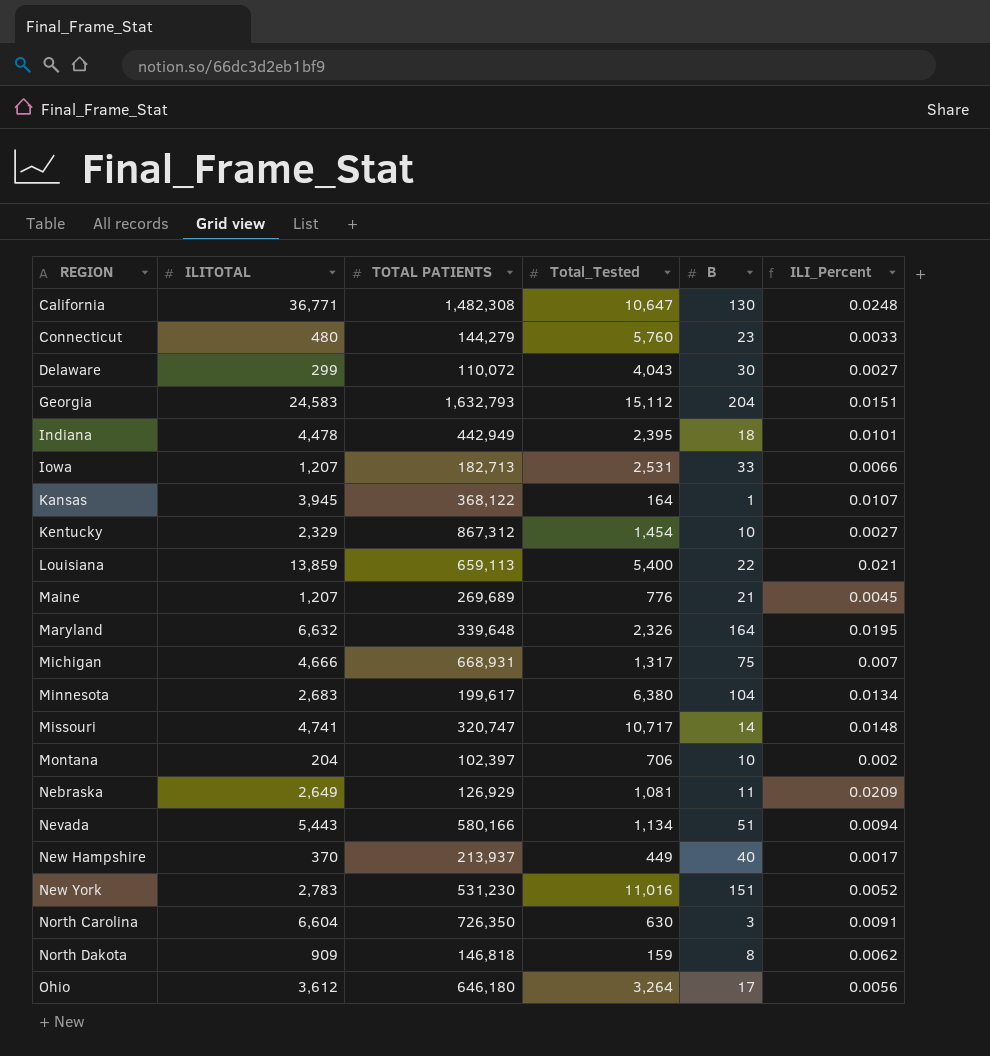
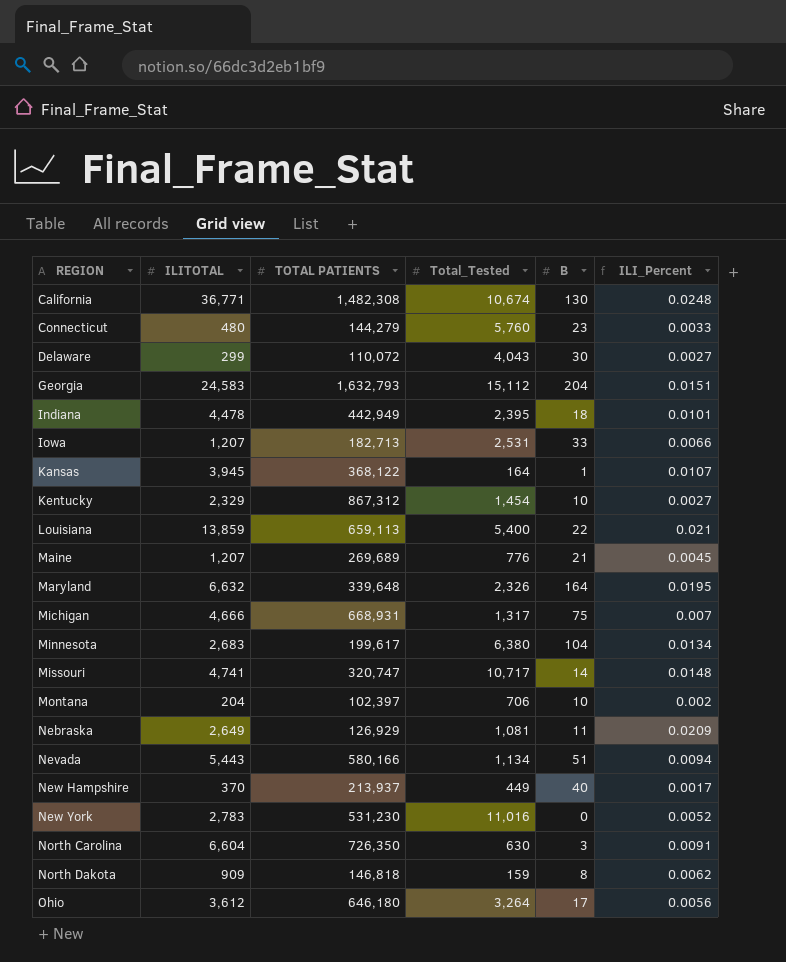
California | Total_Tested: 10,647 -> 10,674
New York | B: 151 -> 0

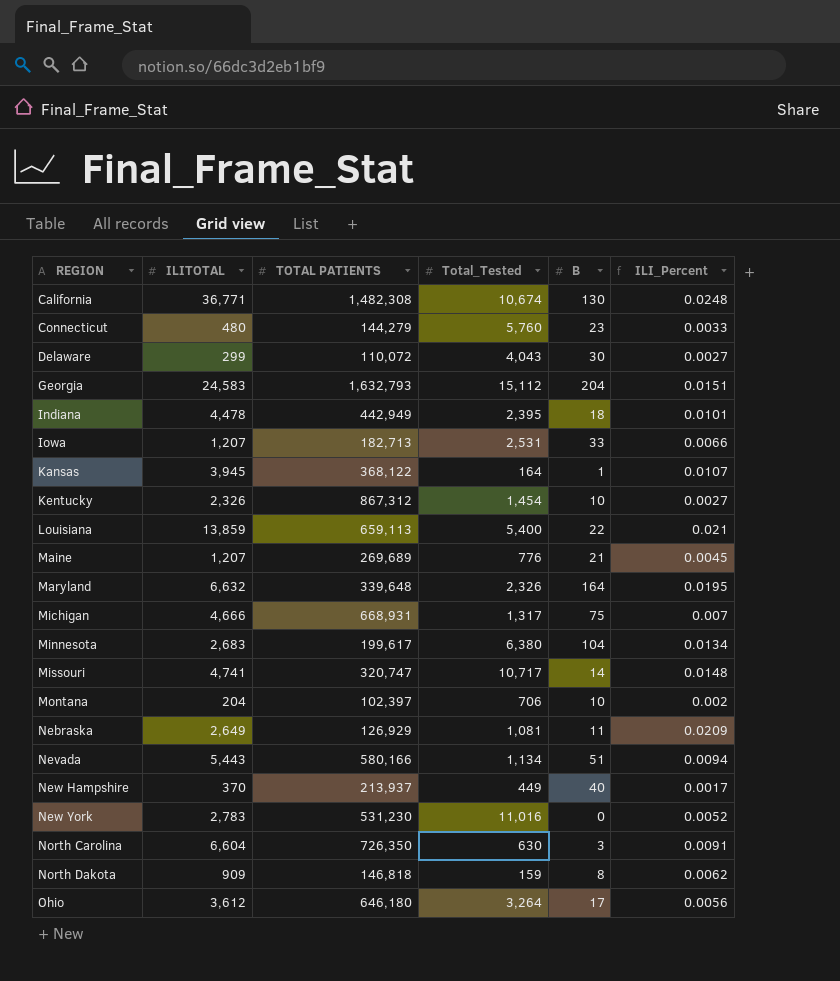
Kentucky | ILITOTAL: 2,329 -> 2,326

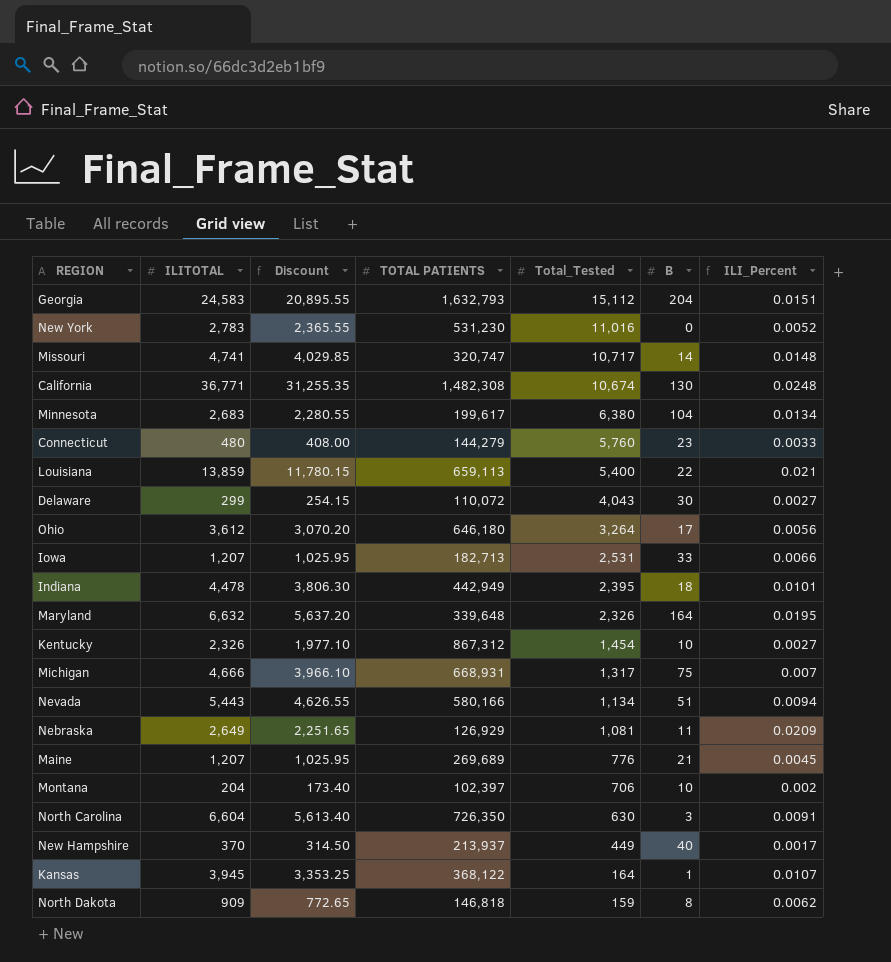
row order: REGION ascending -> Total_Tested descending
column Discount | formula: none -> [ILITOTAL] * 0.85

